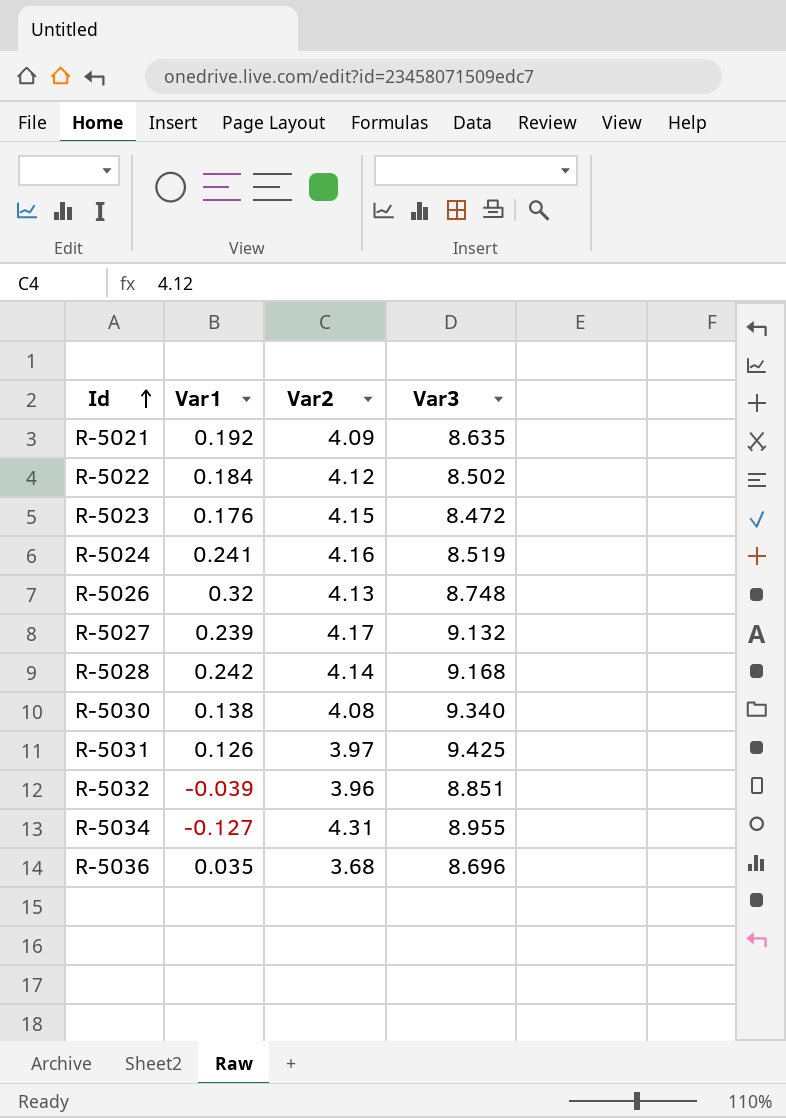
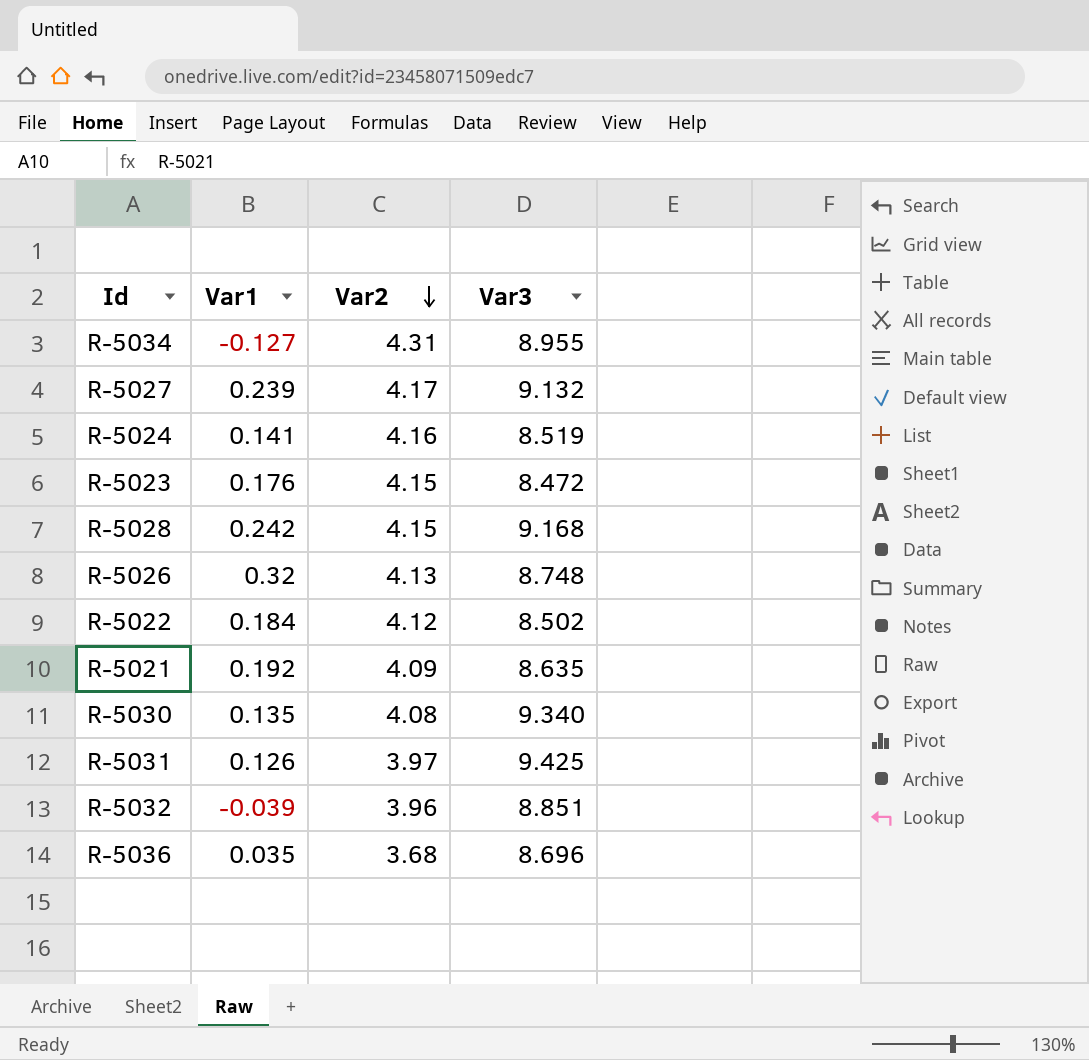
row order: Id ascending -> Var2 descending
R-5024 | Var1: 0.241 -> 0.141
R-5028 | Var2: 4.14 -> 4.15
R-5030 | Var1: 0.138 -> 0.135

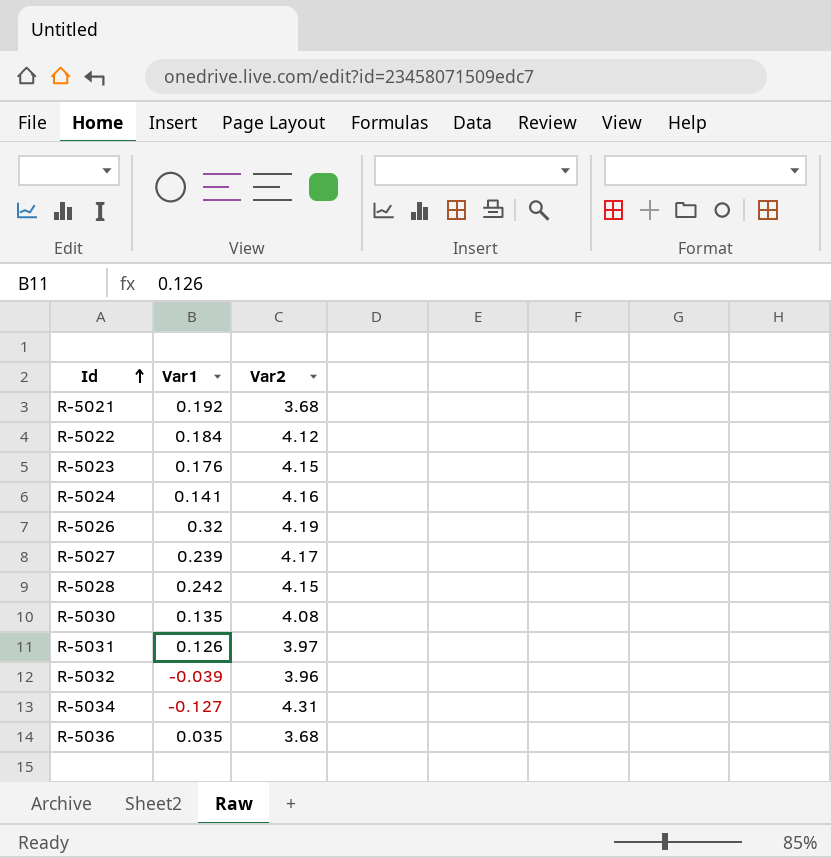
row order: Var2 descending -> Id ascending
column Var3 | position: 4 -> none
R-5021 | Var2: 4.09 -> 3.68
R-5026 | Var2: 4.13 -> 4.19

